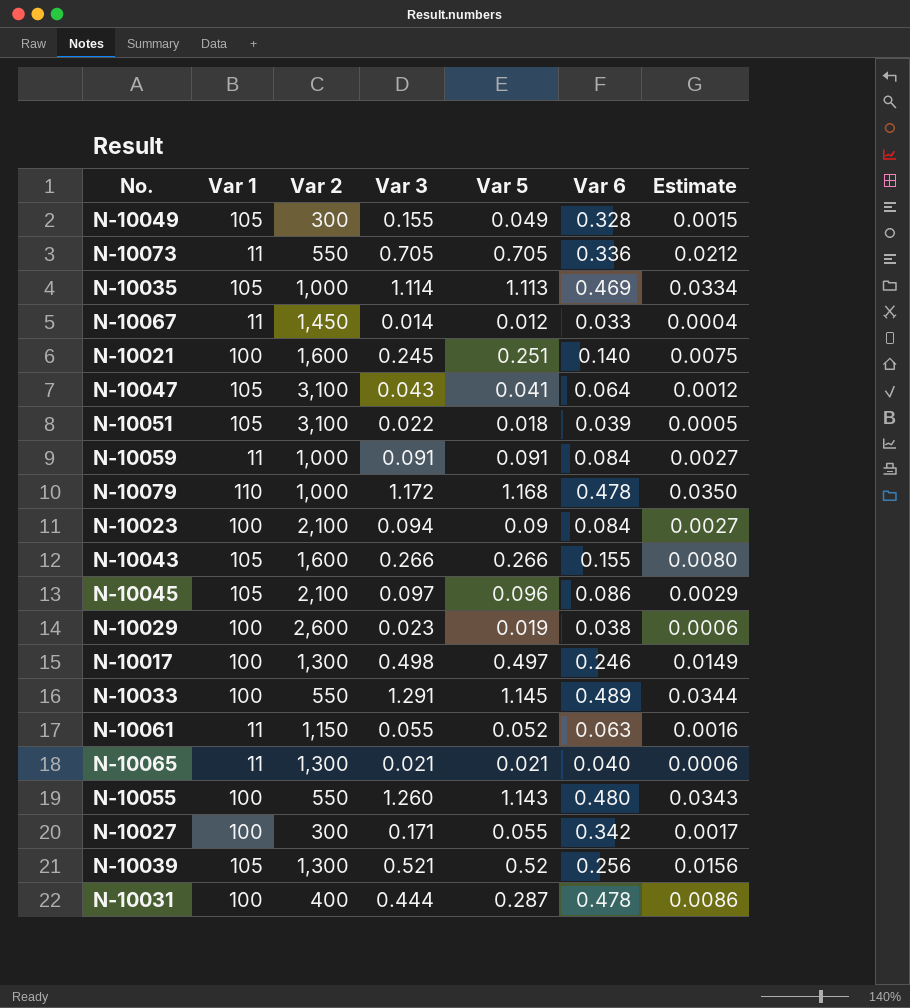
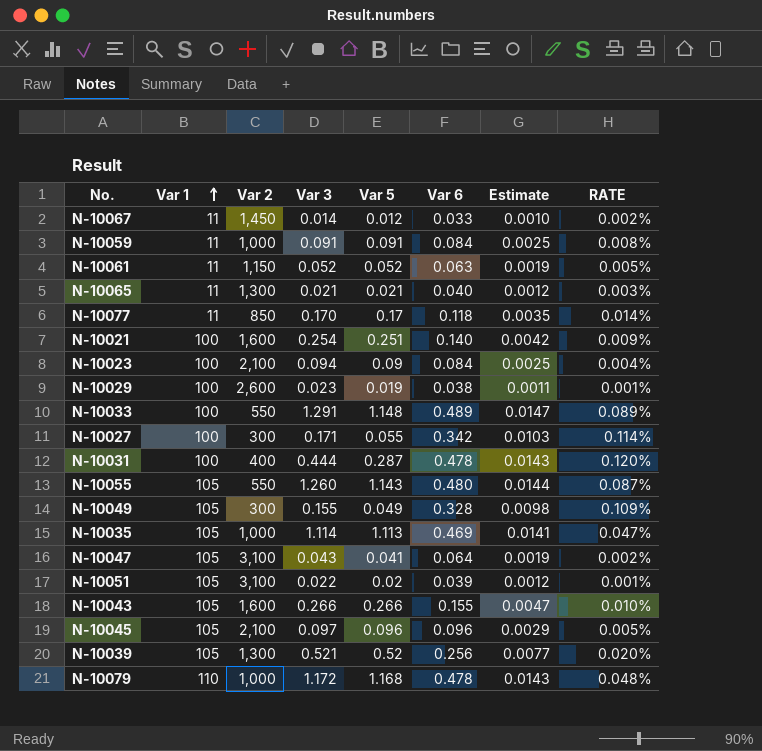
row order: none -> Var 1 ascending
column Estimate | formula: [Var 5] * 0.03 -> [Var 6] * 0.03
column RATE | formula: none -> [Var 6] / [Var 2]
row N-10073: 11 | 550 | 0.705 | 0.705 | 0.336 | 0.0212 -> none
row N-10017: 100 | 1,300 | 0.498 | 0.497 | 0.246 | 0.0149 -> none
N-10061 | Var 3: 0.055 -> 0.052
row N-10077: none -> 11 | 850 | 0.170 | 0.17 | 0.118 | 0.0035 | 0.014%
N-10021 | Var 3: 0.245 -> 0.254
N-10033 | Var 5: 1.145 -> 1.148
N-10055 | Var 1: 100 -> 105
N-10051 | Var 5: 0.018 -> 0.02
N-10045 | Var 6: 0.086 -> 0.096

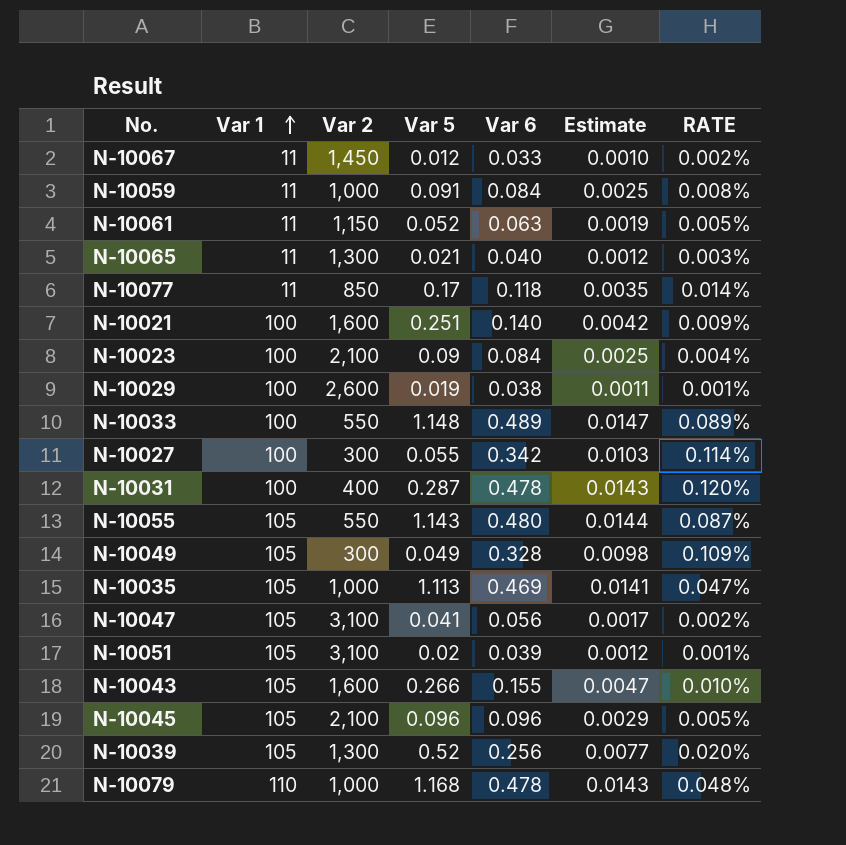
column Var 3 | position: 4 -> none
N-10047 | Var 6: 0.064 -> 0.056
N-10047 | Estimate: 0.0019 -> 0.0017

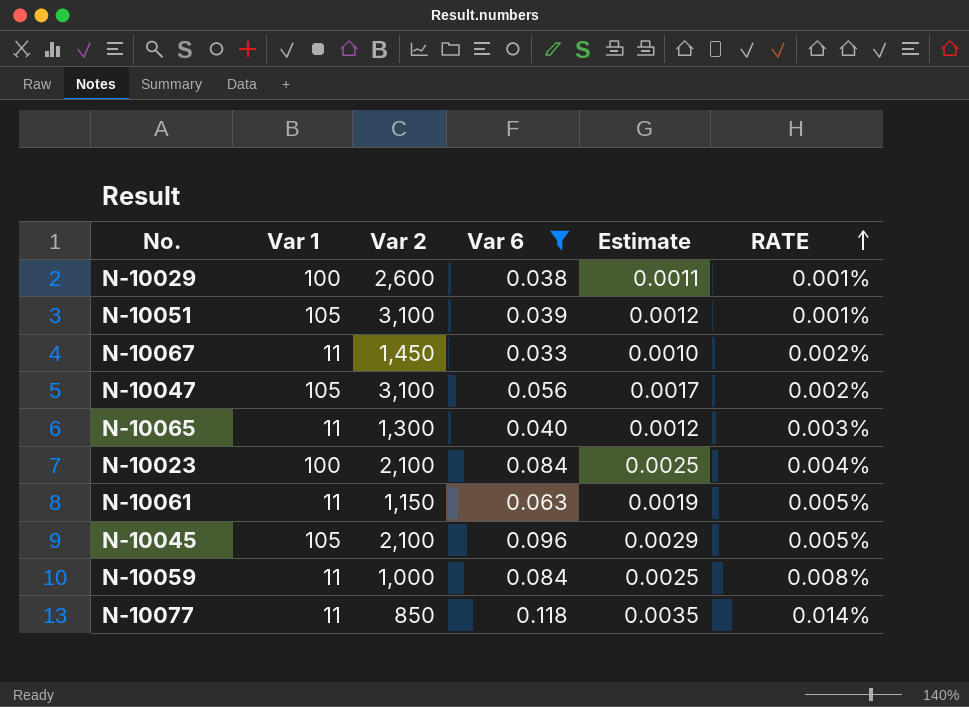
filter: none -> Var 6 <= 0.118
row order: Var 1 ascending -> RATE ascending
column Var 5 | position: 4 -> none

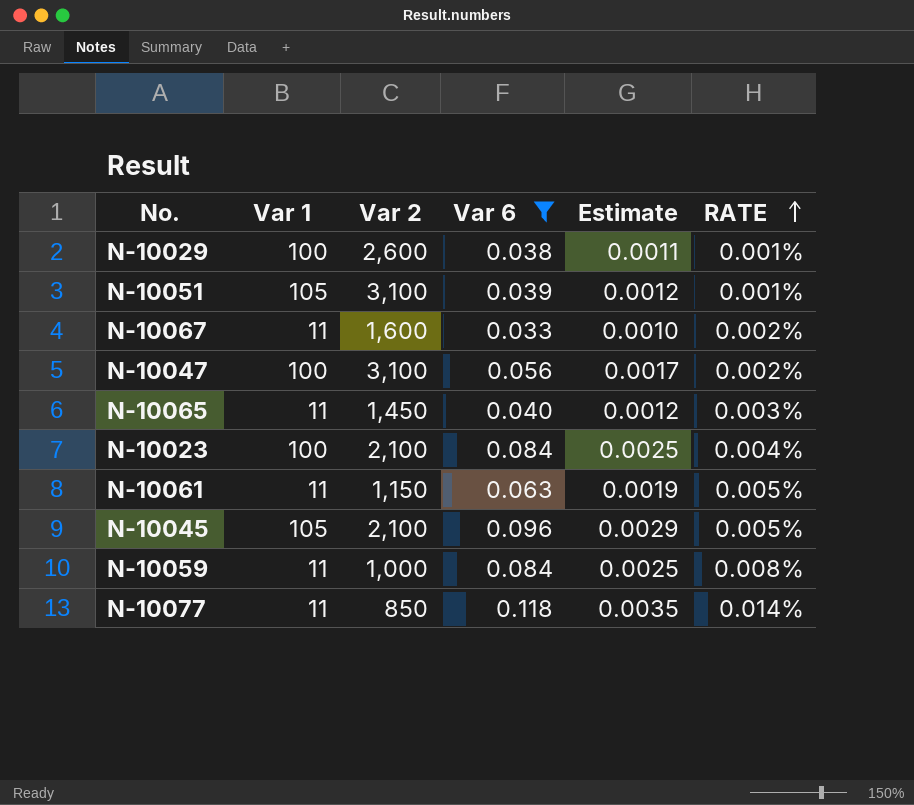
N-10067 | Var 2: 1,450 -> 1,600
N-10047 | Var 1: 105 -> 100
N-10065 | Var 2: 1,300 -> 1,450

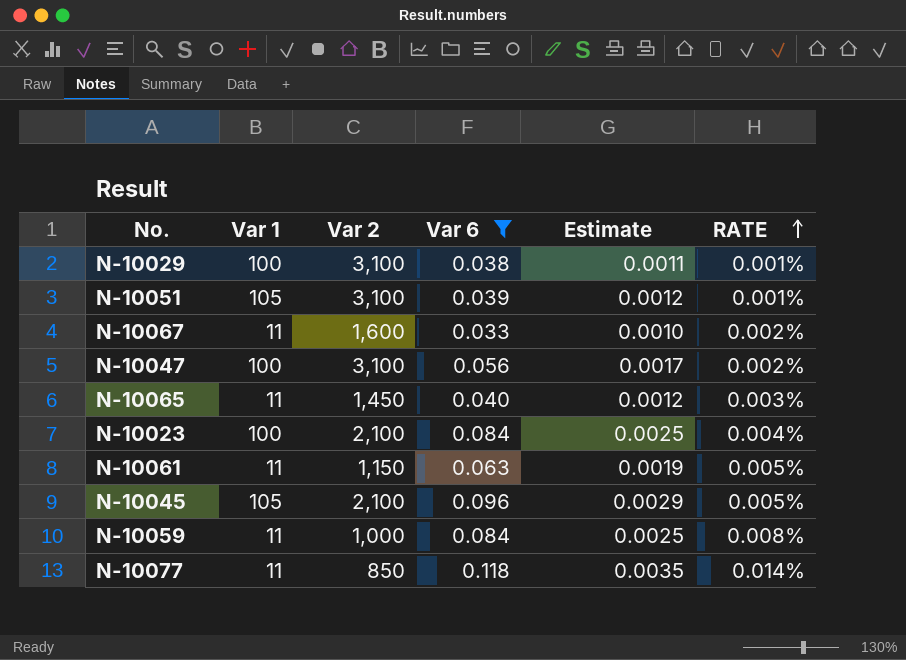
N-10029 | Var 2: 2,600 -> 3,100

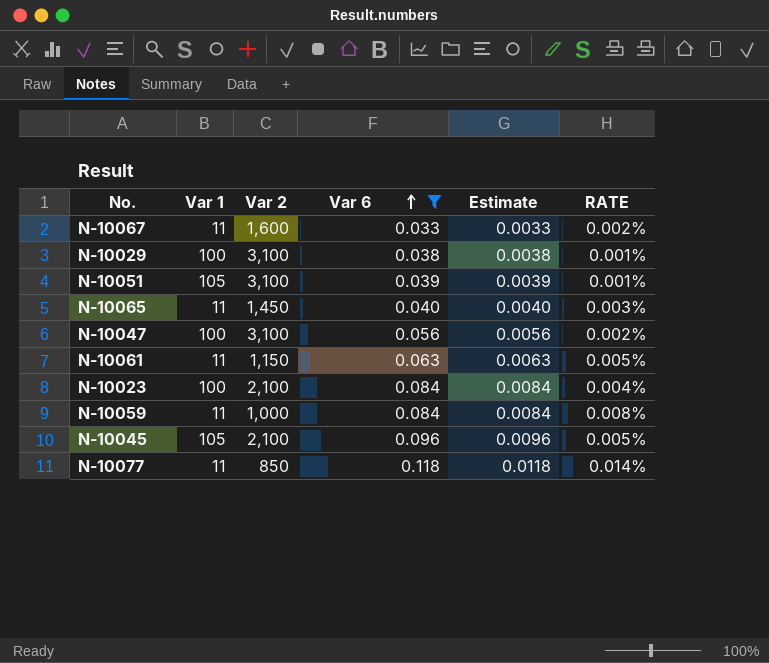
row order: RATE ascending -> Var 6 ascending
column Estimate | formula: [Var 6] * 0.03 -> [Var 6] * 0.1

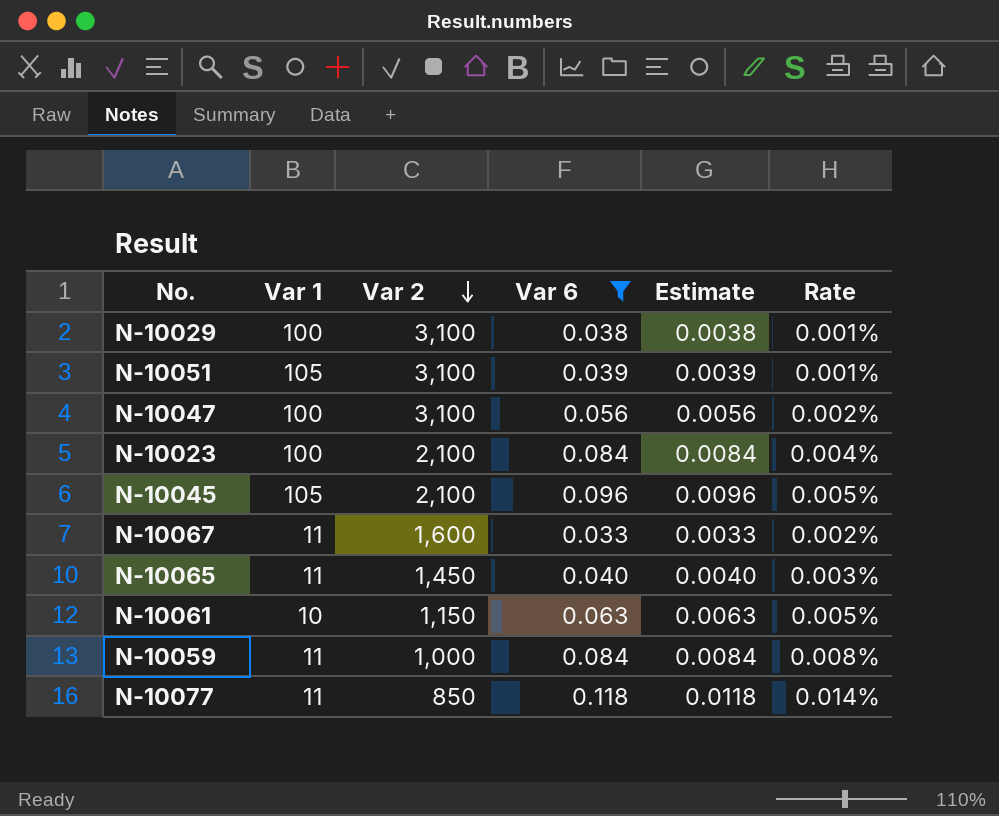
row order: Var 6 ascending -> Var 2 descending
column name: RATE -> Rate
N-10061 | Var 1: 11 -> 10

